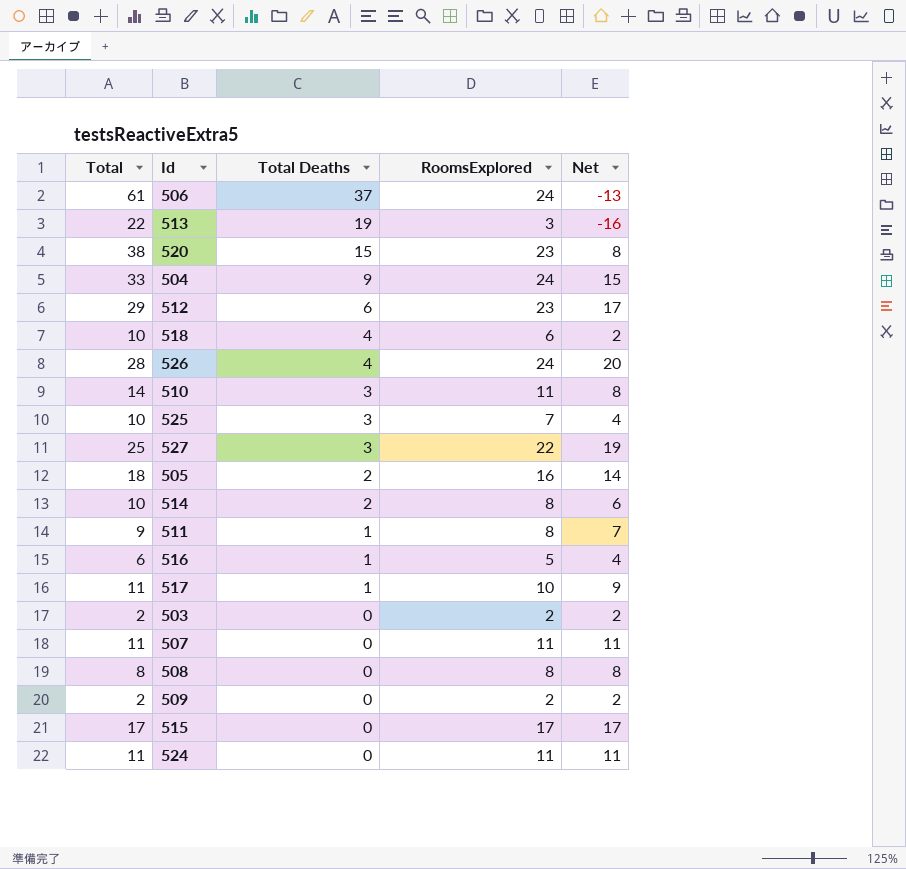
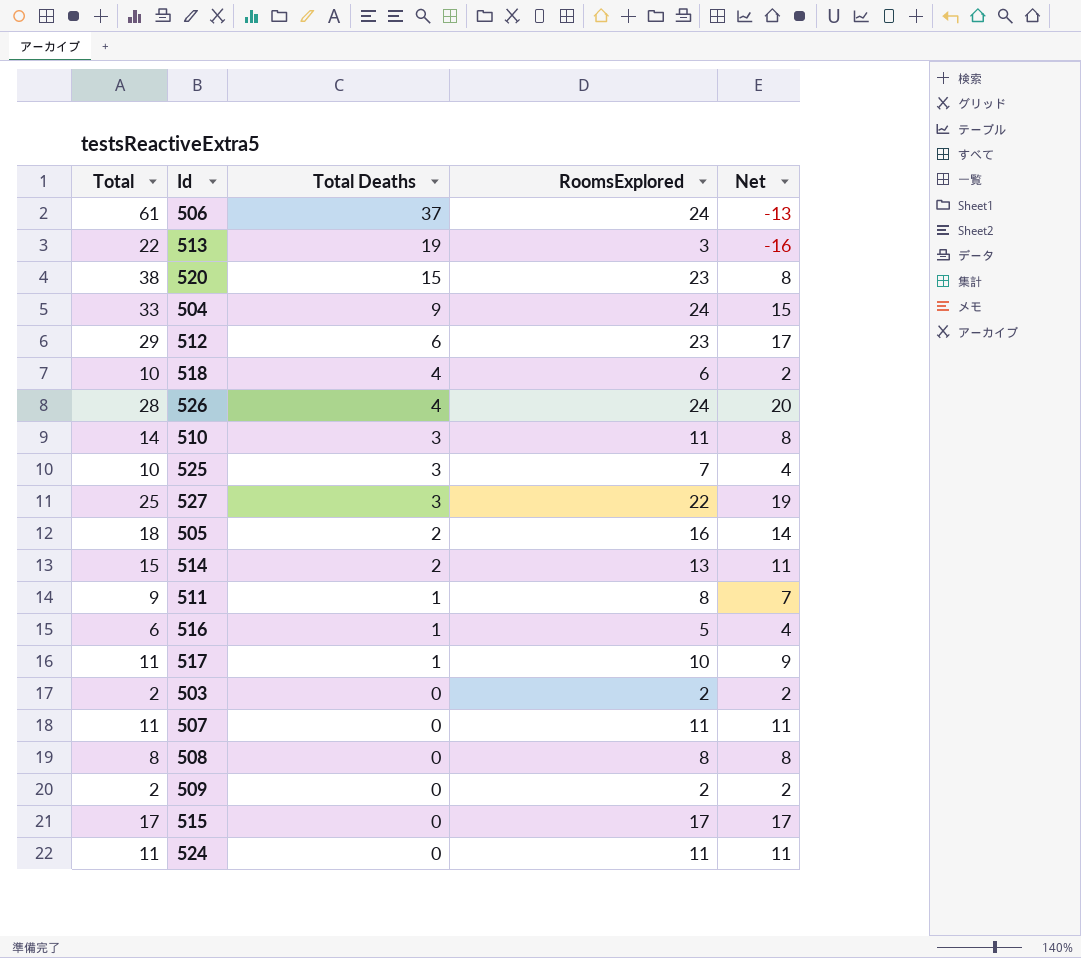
514 | Total: 10 -> 15
514 | RoomsExplored: 8 -> 13
514 | Net: 6 -> 11

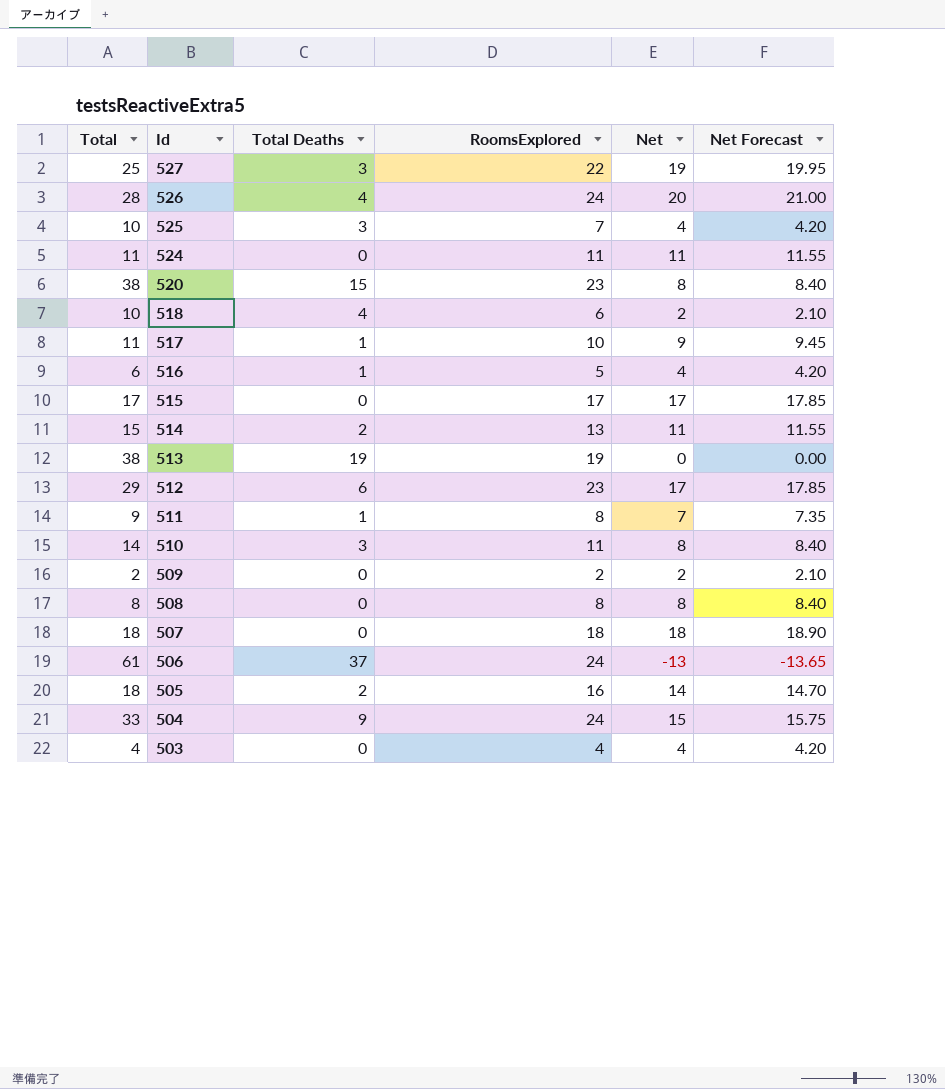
row order: Total Deaths descending -> Id descending
column Net Forecast | formula: none -> [Net] * 1.05
513 | Total: 22 -> 38
513 | RoomsExplored: 3 -> 19
513 | Net: -16 -> 0
507 | Total: 11 -> 18
507 | RoomsExplored: 11 -> 18
507 | Net: 11 -> 18
503 | Total: 2 -> 4
503 | RoomsExplored: 2 -> 4
503 | Net: 2 -> 4

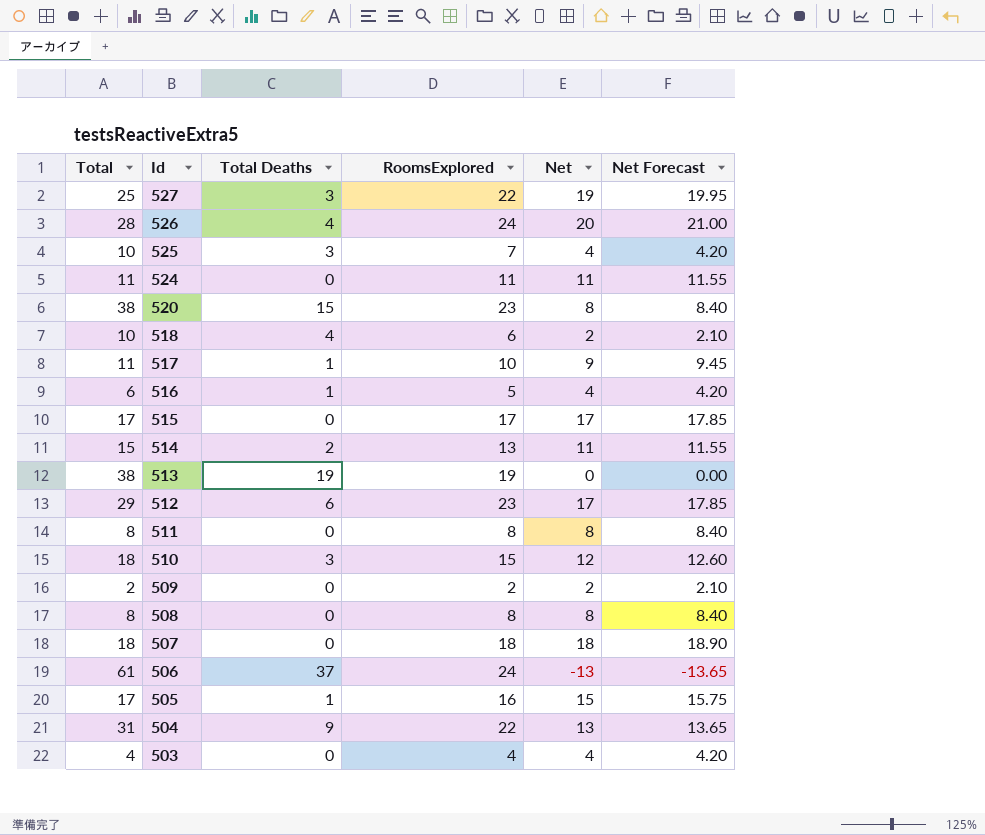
511 | Total: 9 -> 8
511 | Total Deaths: 1 -> 0
511 | Net: 7 -> 8
511 | Net Forecast: 7.35 -> 8.40
510 | Total: 14 -> 18
510 | RoomsExplored: 11 -> 15
510 | Net: 8 -> 12
510 | Net Forecast: 8.40 -> 12.60
505 | Total: 18 -> 17
505 | Total Deaths: 2 -> 1
505 | Net: 14 -> 15
505 | Net Forecast: 14.70 -> 15.75
504 | Total: 33 -> 31
504 | RoomsExplored: 24 -> 22
504 | Net: 15 -> 13
504 | Net Forecast: 15.75 -> 13.65

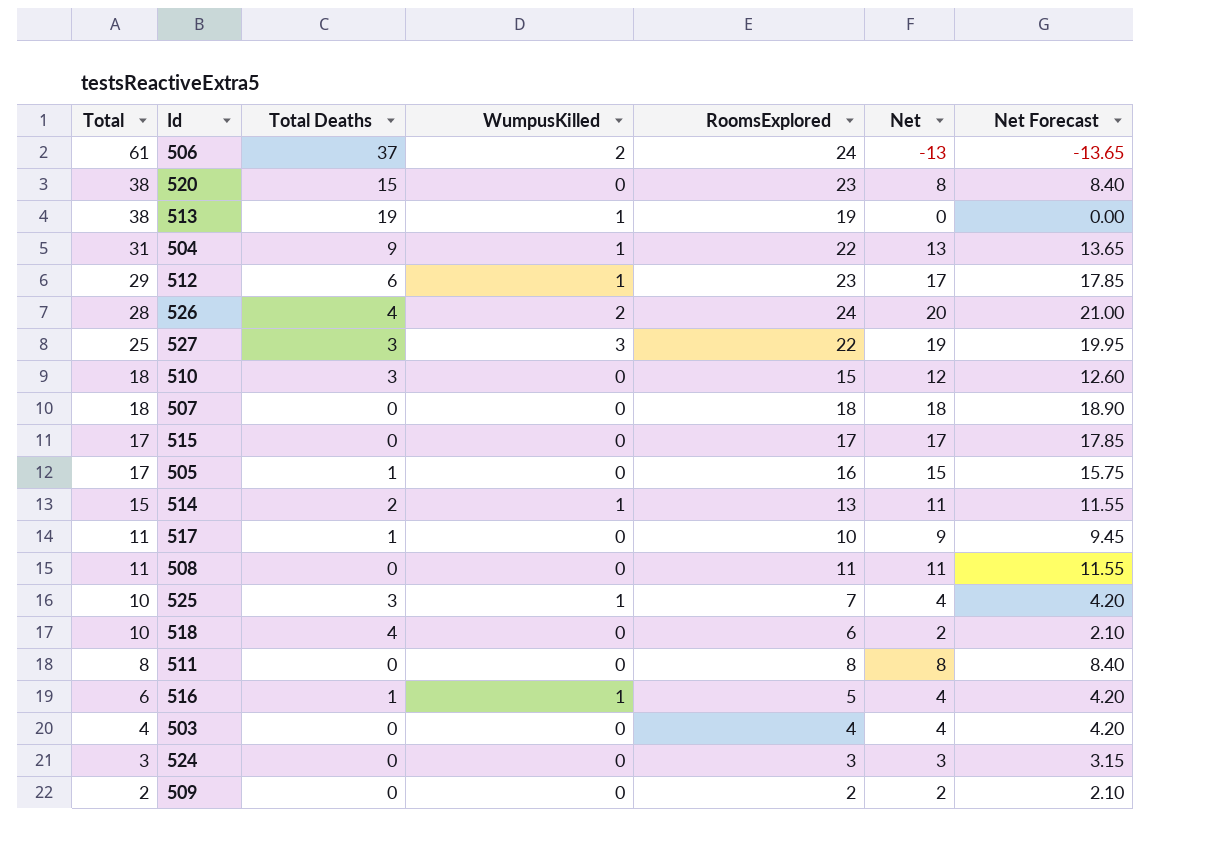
row order: Id descending -> Total descending
column WumpusKilled | position: none -> 4
508 | Total: 8 -> 11
508 | RoomsExplored: 8 -> 11
508 | Net: 8 -> 11
508 | Net Forecast: 8.40 -> 11.55
524 | Total: 11 -> 3
524 | RoomsExplored: 11 -> 3
524 | Net: 11 -> 3
524 | Net Forecast: 11.55 -> 3.15

